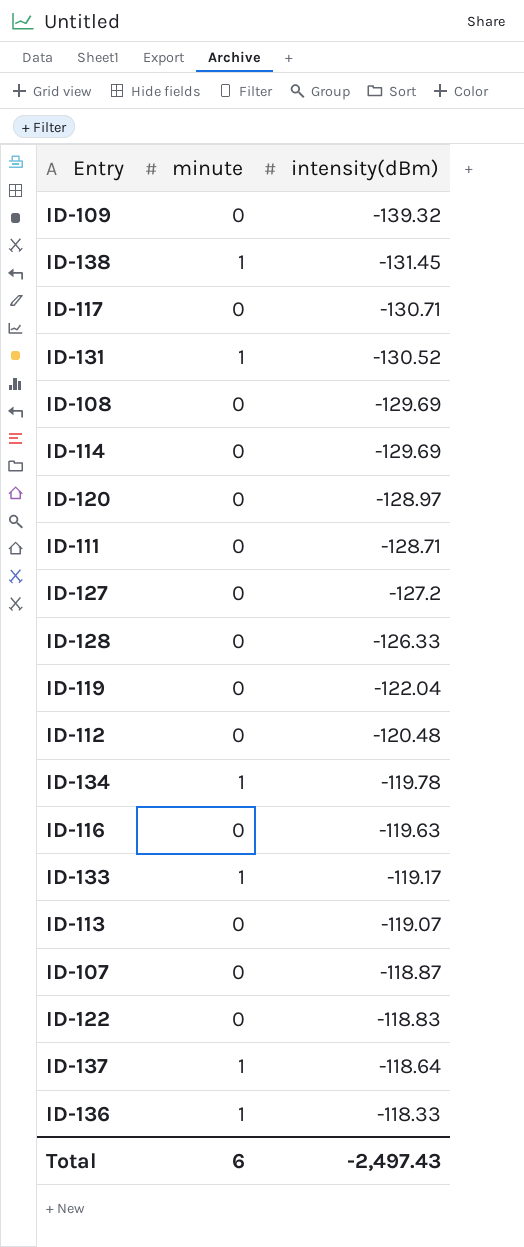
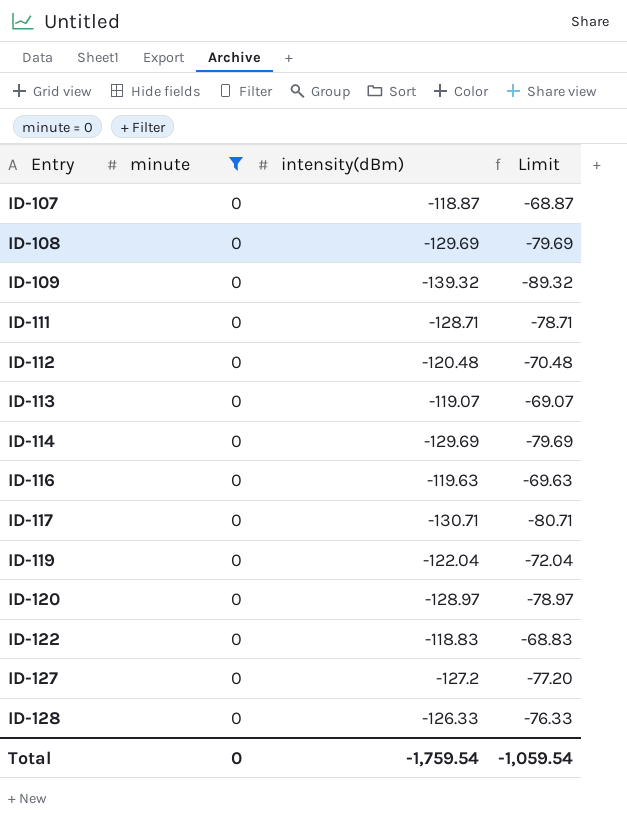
filter: none -> minute = 0
row order: intensity(dBm) ascending -> Entry ascending
column Limit | formula: none -> [intensity(dBm)] + 50
Total | minute: 6 -> 0
Total | intensity(dBm): -2,497.43 -> -1,759.54

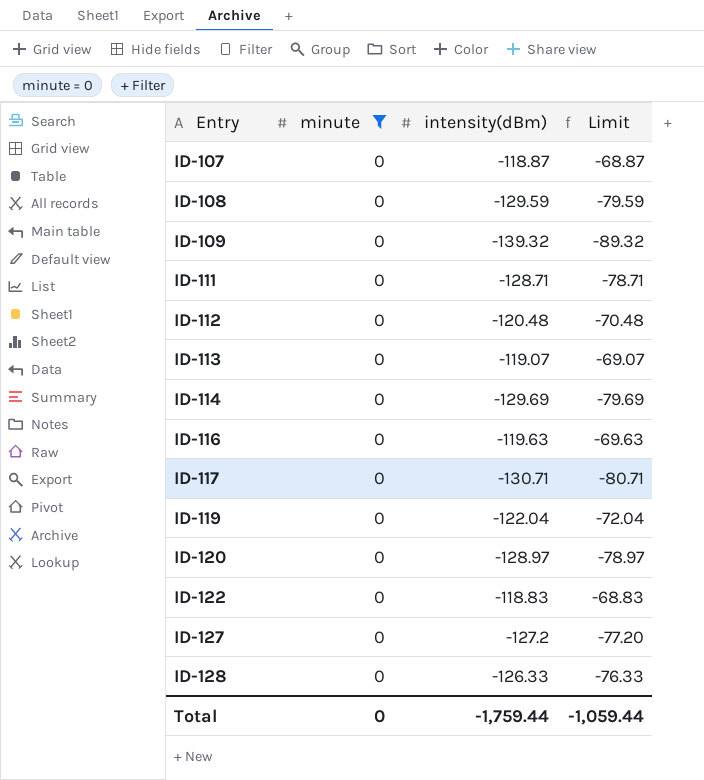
ID-108 | intensity(dBm): -129.69 -> -129.59
ID-108 | Limit: -79.69 -> -79.59
Total | intensity(dBm): -1,759.54 -> -1,759.44
Total | Limit: -1,059.54 -> -1,059.44

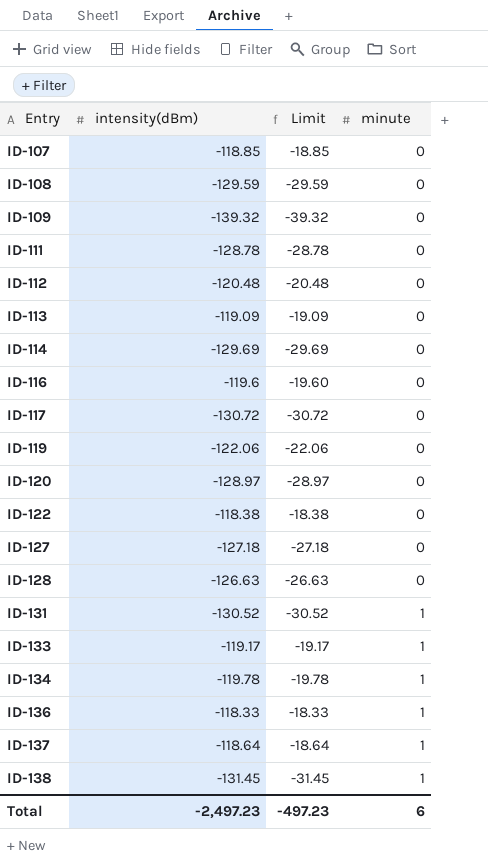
filter: minute = 0 -> none
column Limit | formula: [intensity(dBm)] + 50 -> [intensity(dBm)] + 100
column minute | position: 2 -> 4
ID-107 | intensity(dBm): -118.87 -> -118.85
ID-111 | intensity(dBm): -128.71 -> -128.78
ID-113 | intensity(dBm): -119.07 -> -119.09
ID-116 | intensity(dBm): -119.63 -> -119.6
ID-117 | intensity(dBm): -130.71 -> -130.72
ID-119 | intensity(dBm): -122.04 -> -122.06
ID-122 | intensity(dBm): -118.83 -> -118.38
ID-127 | intensity(dBm): -127.2 -> -127.18
ID-128 | intensity(dBm): -126.33 -> -126.63
Total | intensity(dBm): -1,759.44 -> -2,497.23
Total | Limit: -1,059.44 -> -497.23
Total | minute: 0 -> 6

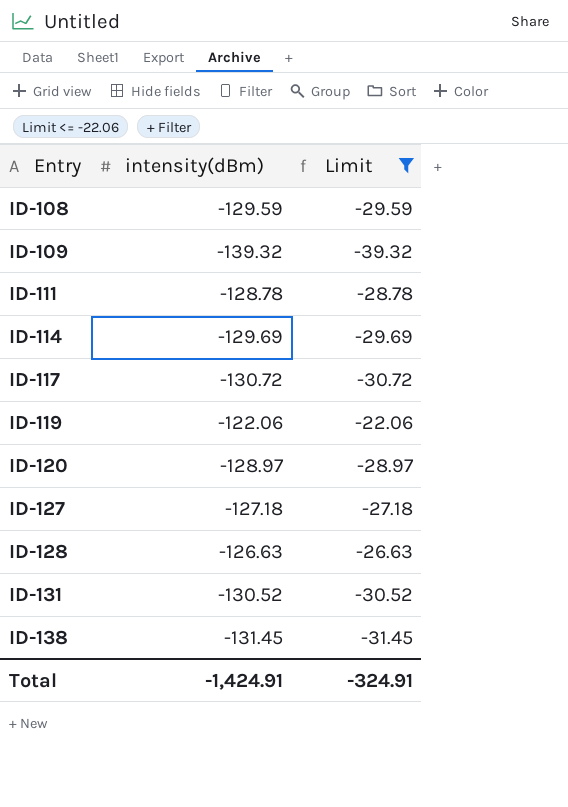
filter: none -> Limit <= -22.06
column minute | position: 4 -> none
Total | intensity(dBm): -2,497.23 -> -1,424.91
Total | Limit: -497.23 -> -324.91

